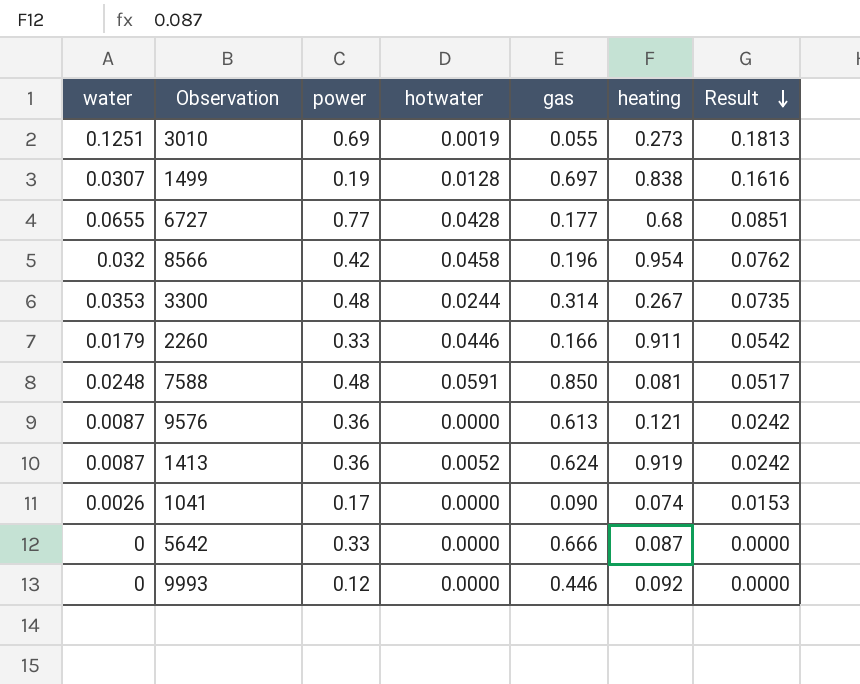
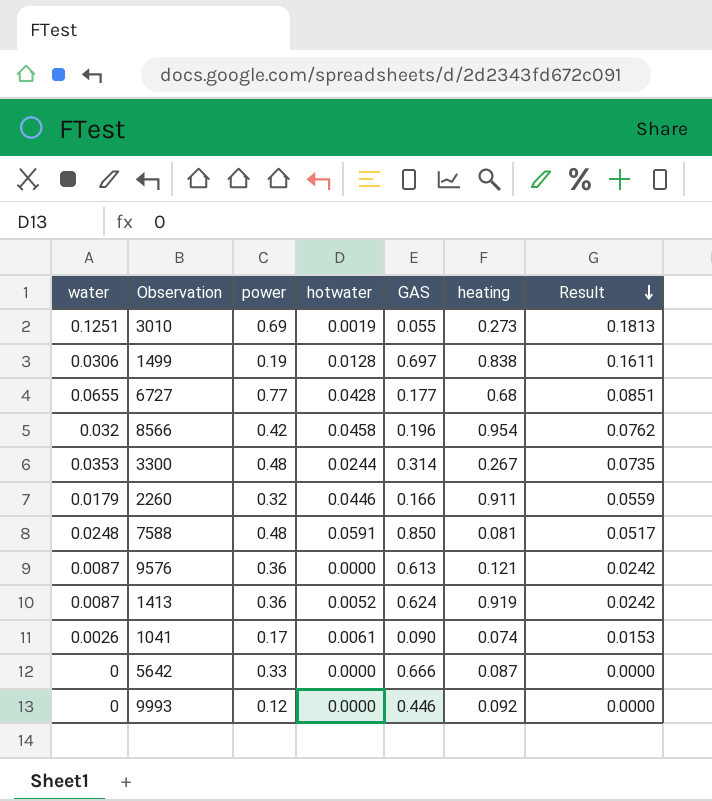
column name: gas -> GAS
1499 | water: 0.0307 -> 0.0306
1499 | Result: 0.1616 -> 0.1611
2260 | power: 0.33 -> 0.32
2260 | Result: 0.0542 -> 0.0559
1041 | hotwater: 0.0000 -> 0.0061

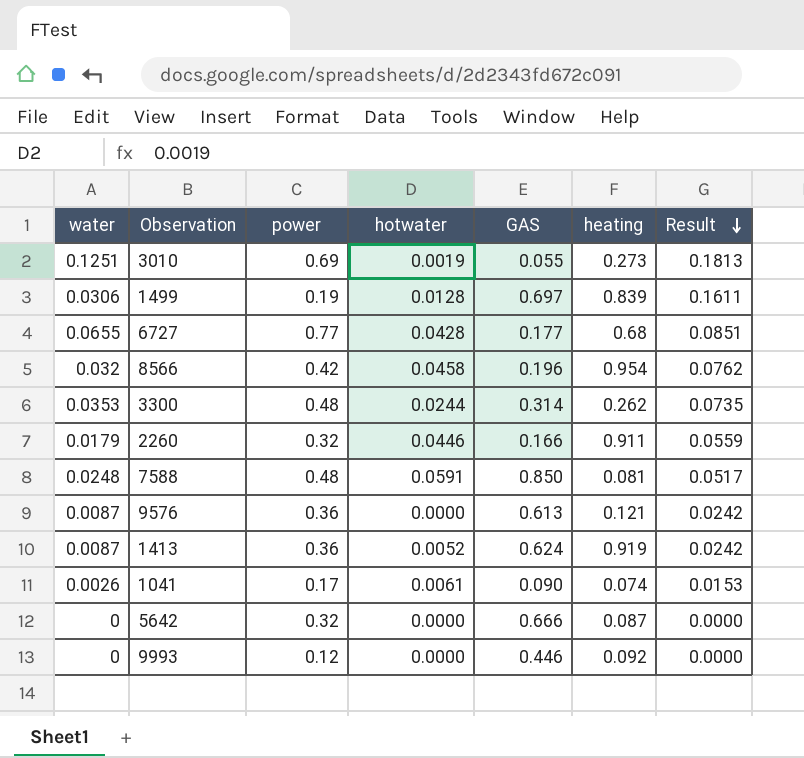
1499 | heating: 0.838 -> 0.839
3300 | heating: 0.267 -> 0.262
5642 | power: 0.33 -> 0.32

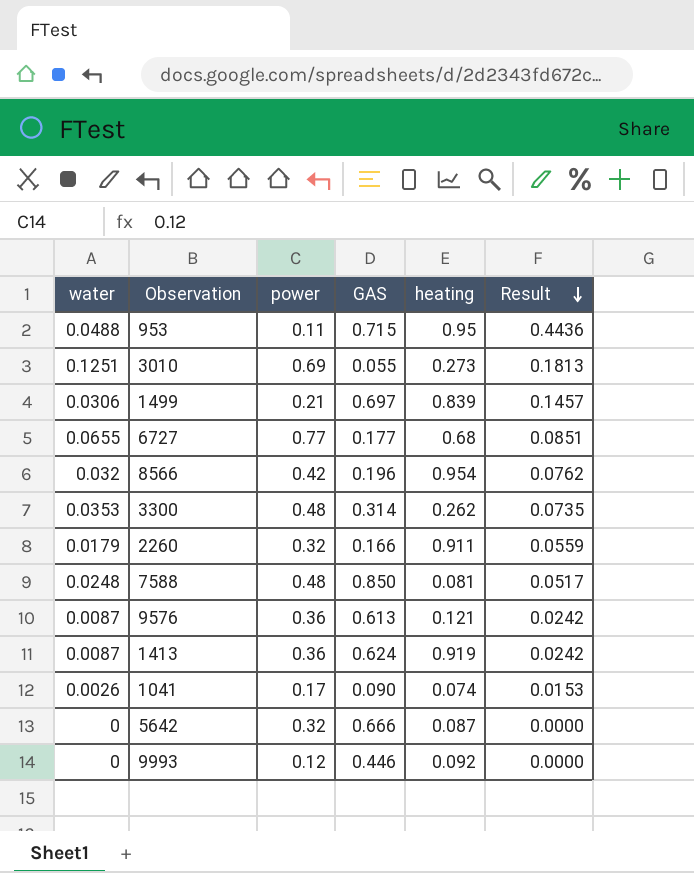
column hotwater | position: 4 -> none
row 953: none -> 0.0488 | 0.11 | 0.715 | 0.95 | 0.4436
1499 | power: 0.19 -> 0.21
1499 | Result: 0.1611 -> 0.1457

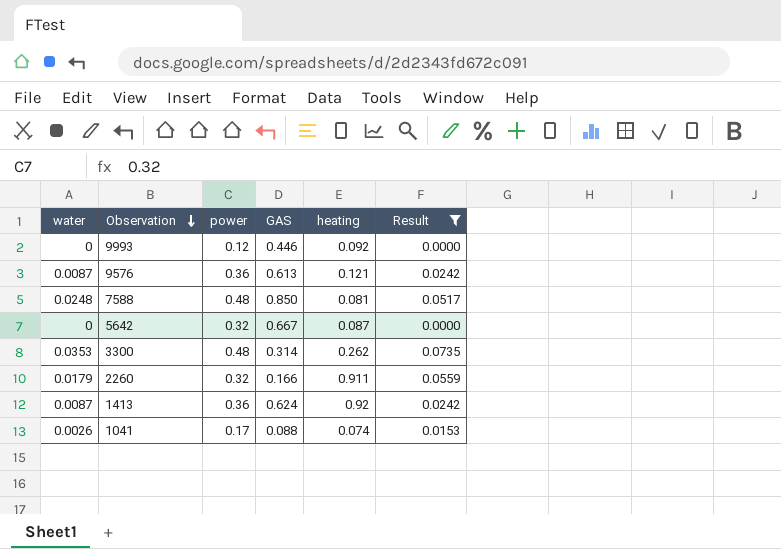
filter: none -> Result <= 0.0735
row order: Result descending -> Observation descending
5642 | GAS: 0.666 -> 0.667
1413 | heating: 0.919 -> 0.92
1041 | GAS: 0.090 -> 0.088

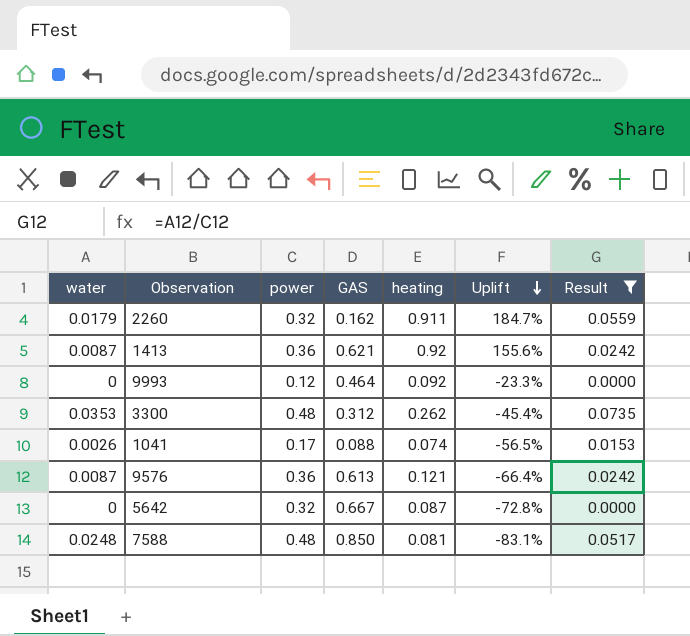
row order: Observation descending -> Uplift descending
column Uplift | formula: none -> ([heating] - [power]) / [power]
2260 | GAS: 0.166 -> 0.162
1413 | GAS: 0.624 -> 0.621
9993 | GAS: 0.446 -> 0.464
3300 | GAS: 0.314 -> 0.312

